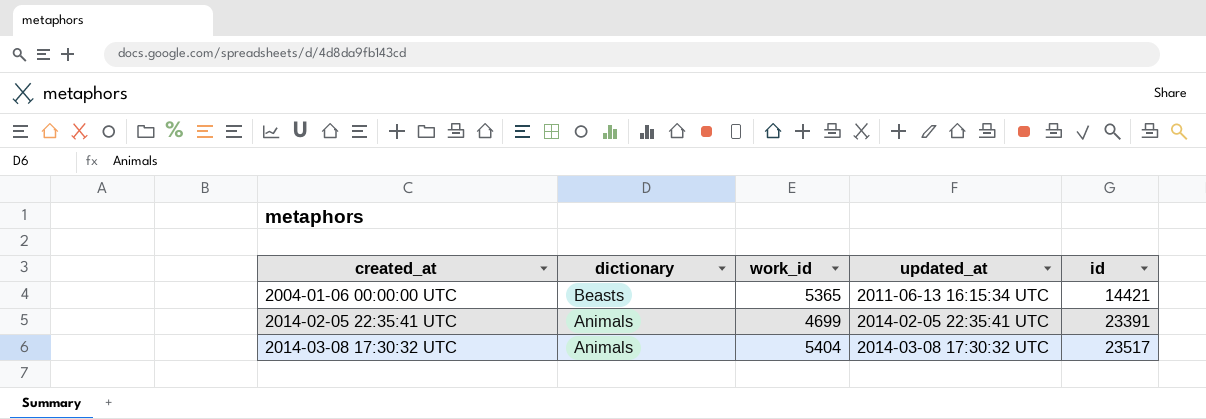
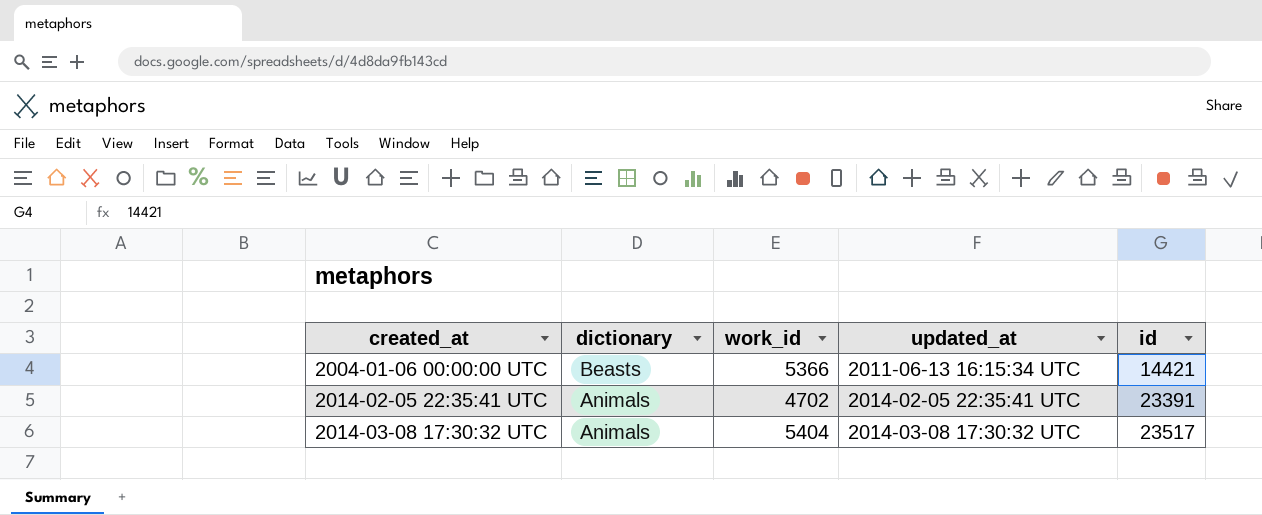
2004-01-06 00:00:00 UTC | work_id: 5365 -> 5366
2014-02-05 22:35:41 UTC | work_id: 4699 -> 4702

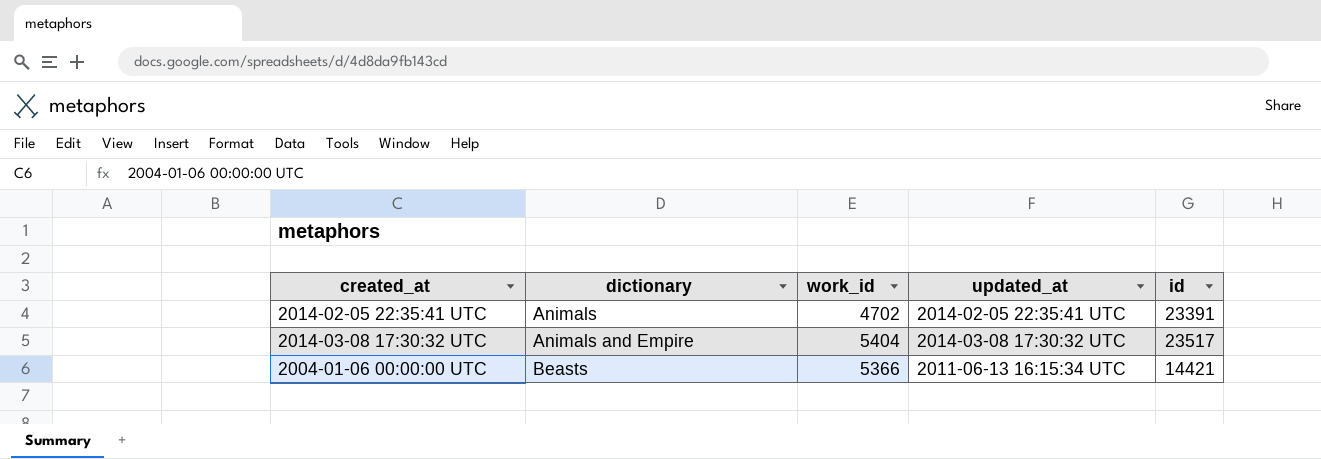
row order: created_at ascending -> dictionary ascending
2014-03-08 17:30:32 UTC | dictionary: Animals -> Animals and Empire

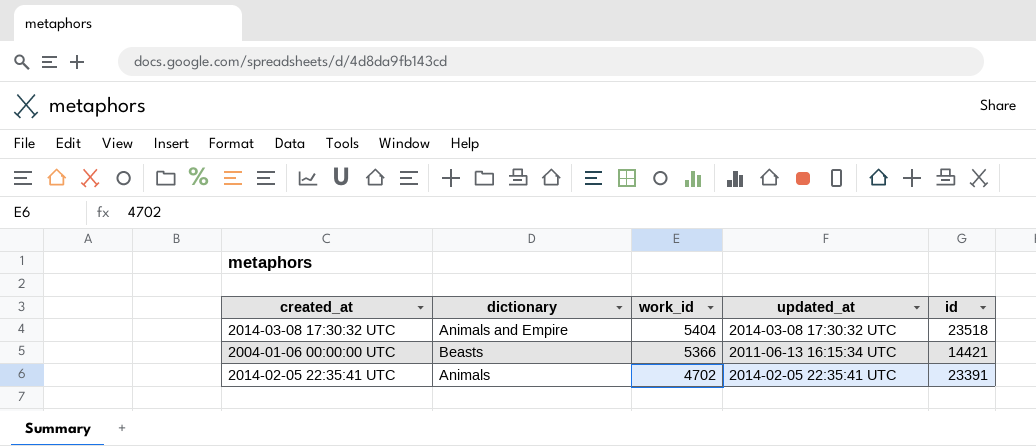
row order: dictionary ascending -> work_id descending
2014-03-08 17:30:32 UTC | id: 23517 -> 23518

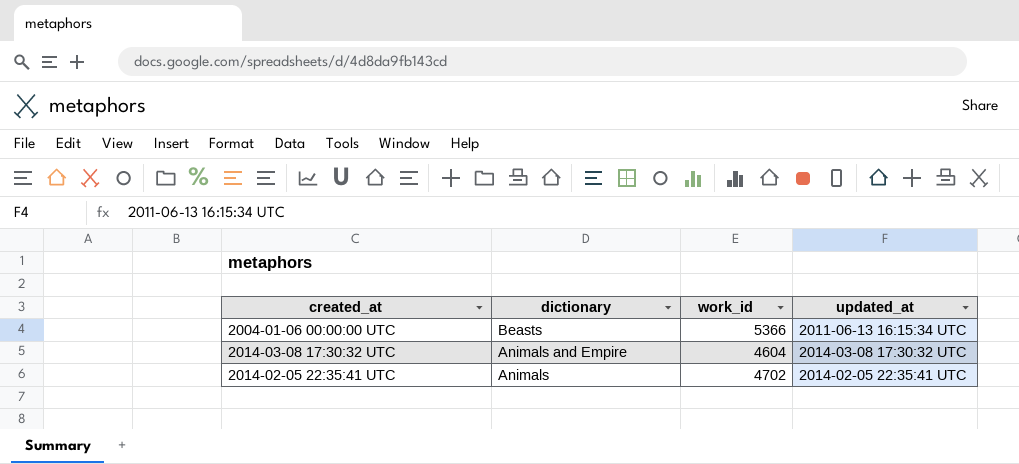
row order: work_id descending -> dictionary descending
column id | position: 5 -> none
2014-03-08 17:30:32 UTC | work_id: 5404 -> 4604

